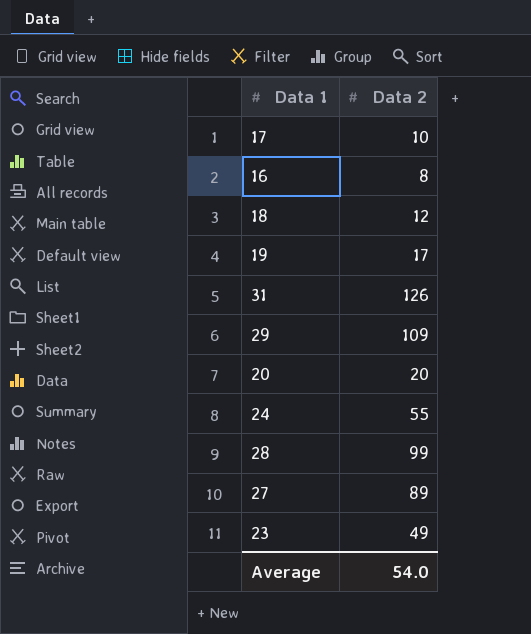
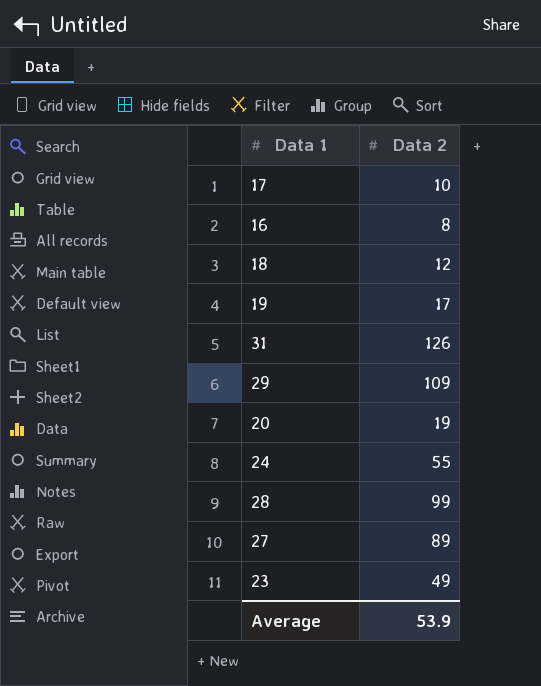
20 | Data 2: 20 -> 19
Average | Data 2: 54.0 -> 53.9

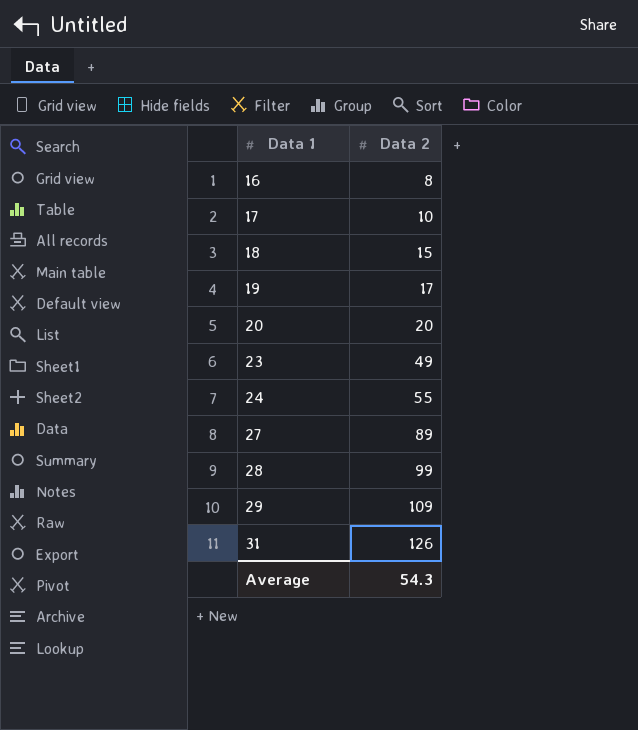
row order: none -> Data 1 ascending
18 | Data 2: 12 -> 15
20 | Data 2: 19 -> 20
Average | Data 2: 53.9 -> 54.3

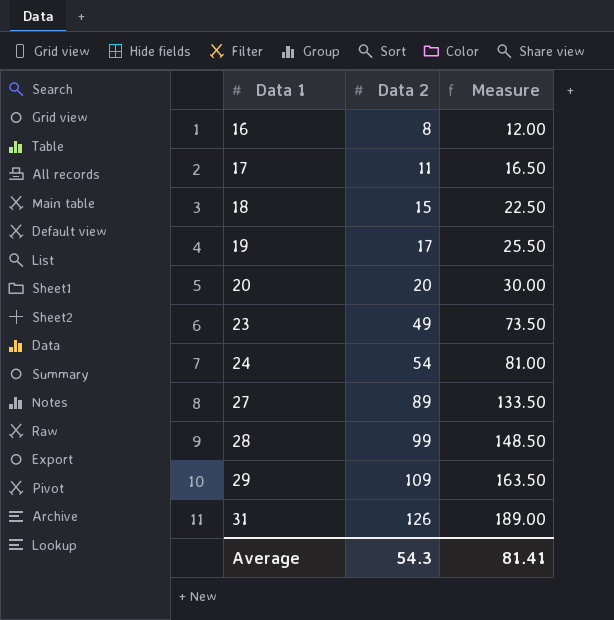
column Measure | formula: none -> [Data 2] * 1.5
17 | Data 2: 10 -> 11
24 | Data 2: 55 -> 54

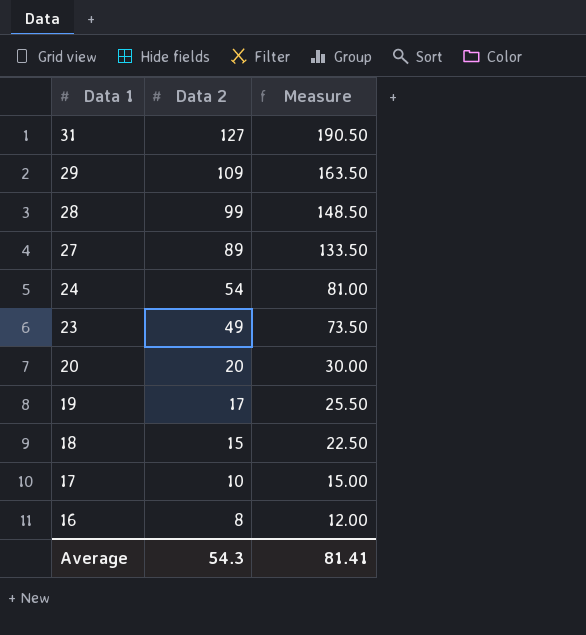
row order: Data 1 ascending -> Data 1 descending
31 | Data 2: 126 -> 127
31 | Measure: 189.00 -> 190.50
17 | Data 2: 11 -> 10
17 | Measure: 16.50 -> 15.00

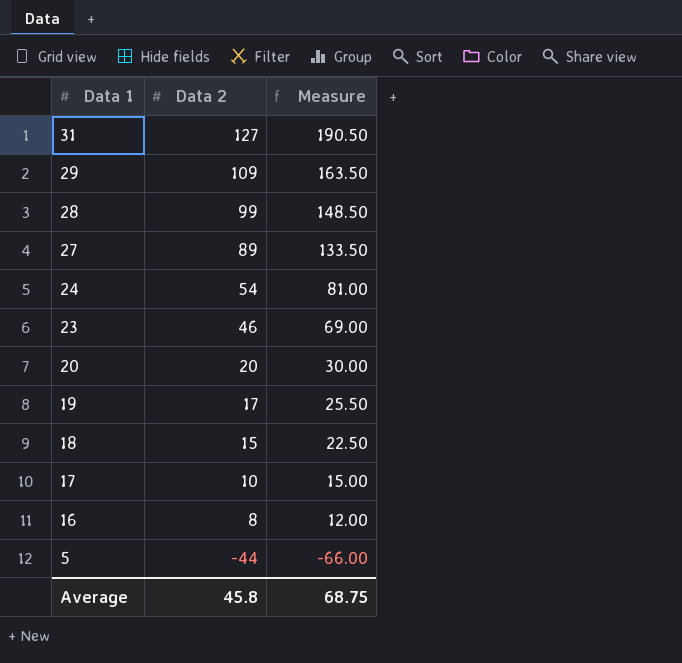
23 | Data 2: 49 -> 46
23 | Measure: 73.50 -> 69.00
row 5: none -> -44 | -66.00
Average | Data 2: 54.3 -> 45.8
Average | Measure: 81.41 -> 68.75

